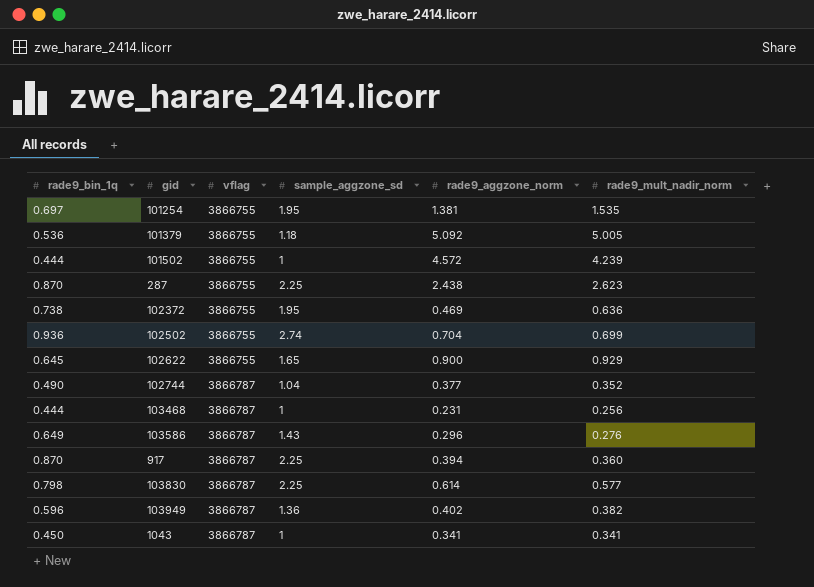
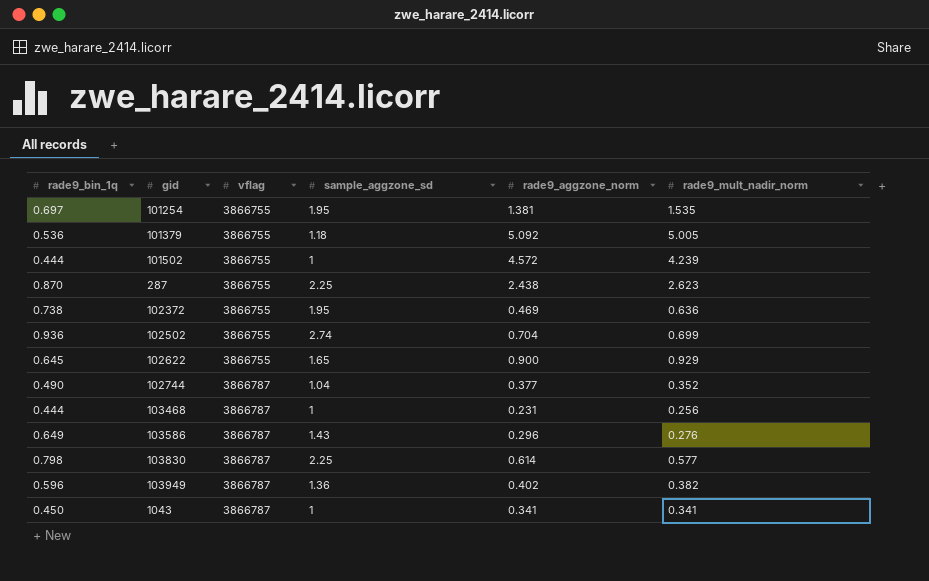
row 917: 0.870 | 3866787 | 2.25 | 0.394 | 0.360 -> none

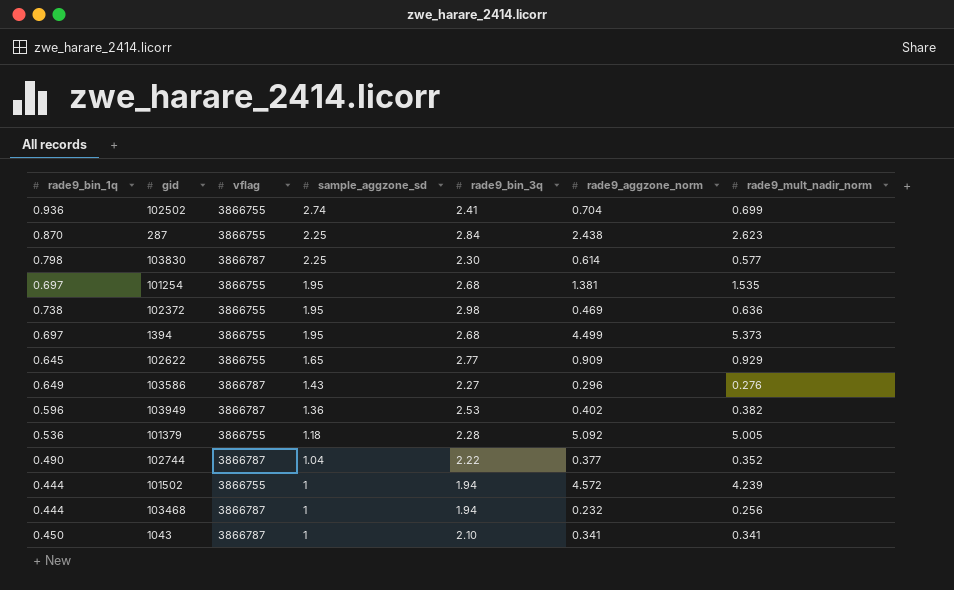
row order: vflag ascending -> sample_aggzone_sd descending
column rade9_bin_3q | position: none -> 5
row 1394: none -> 0.697 | 3866755 | 1.95 | 2.68 | 4.499 | 5.373
102622 | rade9_aggzone_norm: 0.900 -> 0.909
103468 | rade9_aggzone_norm: 0.231 -> 0.232

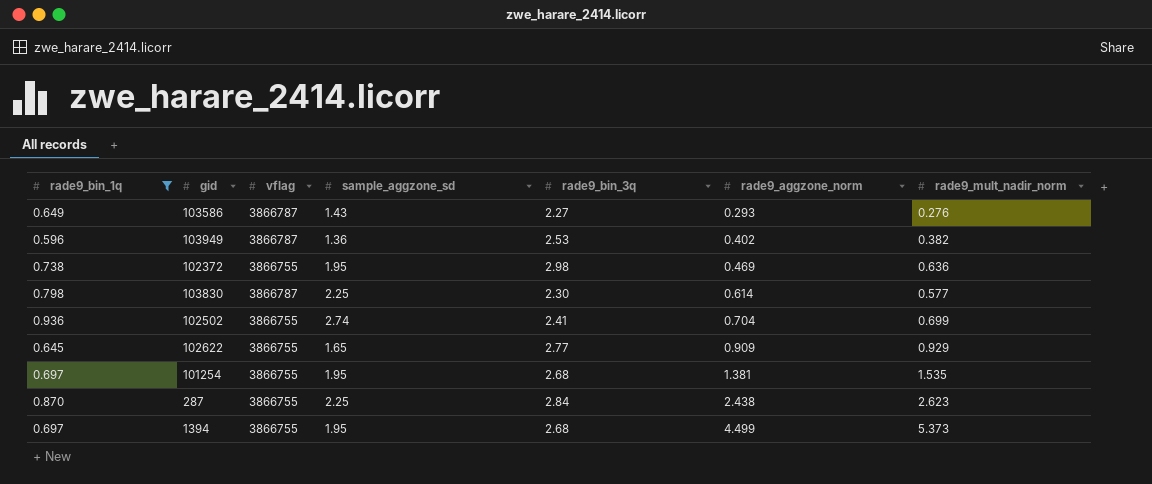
filter: none -> rade9_bin_1q >= 0.596
row order: sample_aggzone_sd descending -> rade9_aggzone_norm ascending
103586 | rade9_aggzone_norm: 0.296 -> 0.293

